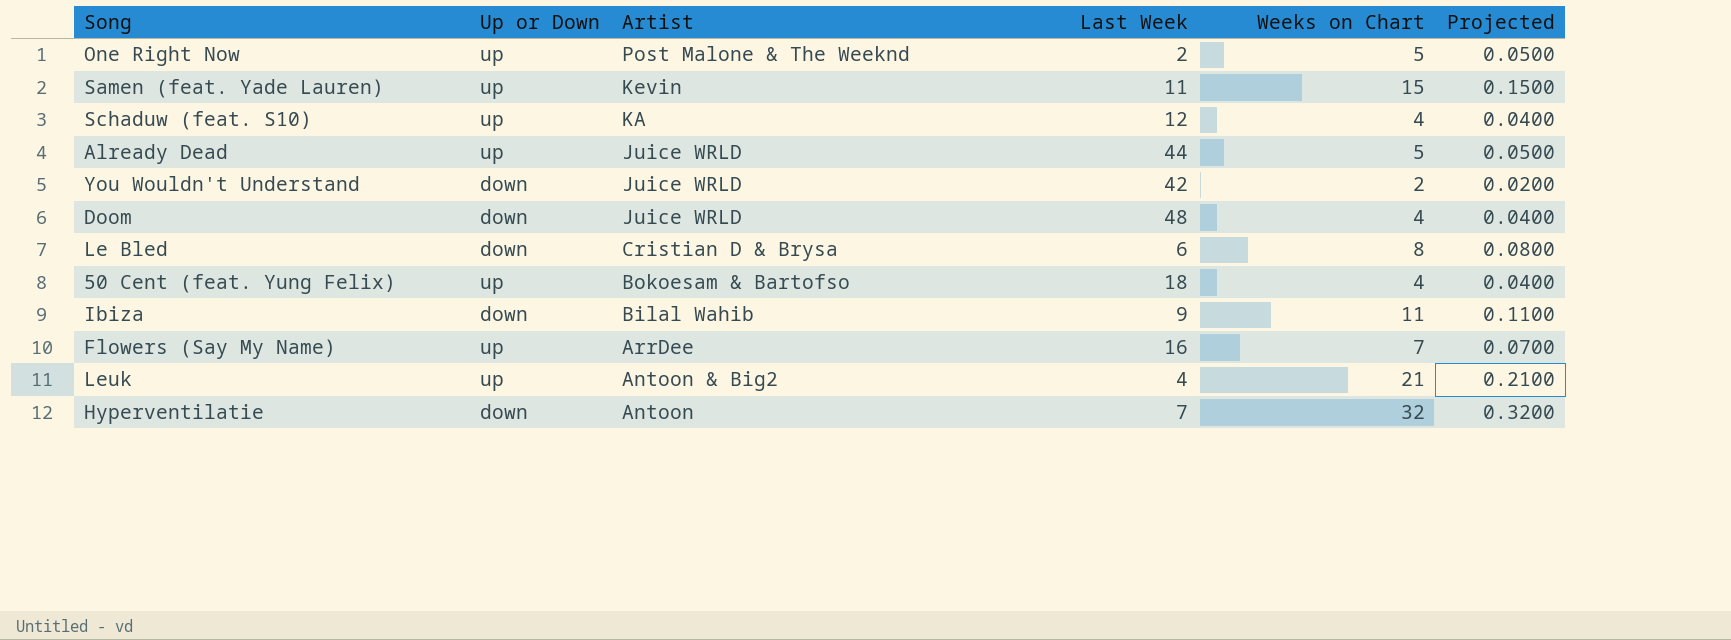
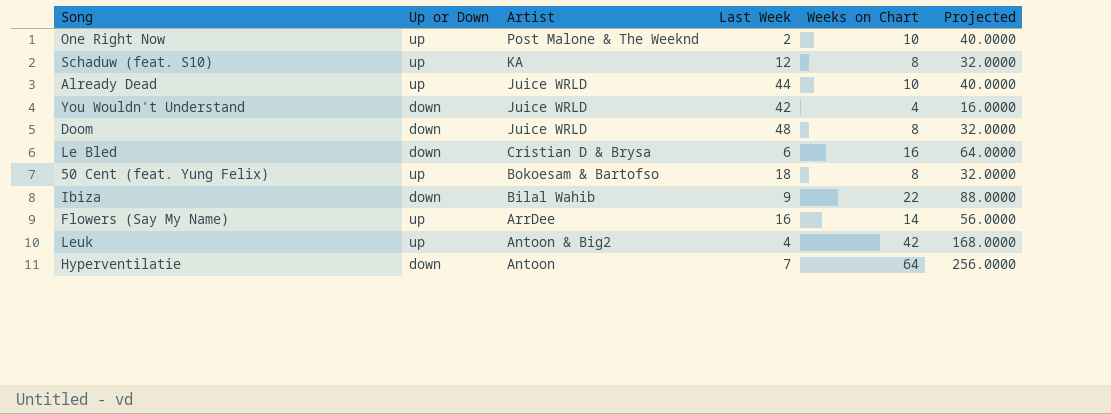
column Projected | formula: [Weeks on Chart] * 0.01 -> [Weeks on Chart] * 4
row Samen (feat. Yade Lauren): up | Kevin | 11 | 15 | 0.1500 -> none
One Right Now | Weeks on Chart: 5 -> 10
Schaduw (feat. S10) | Weeks on Chart: 4 -> 8
Already Dead | Weeks on Chart: 5 -> 10
You Wouldn't Understand | Weeks on Chart: 2 -> 4
Doom | Weeks on Chart: 4 -> 8
Le Bled | Weeks on Chart: 8 -> 16
50 Cent (feat. Yung Felix) | Weeks on Chart: 4 -> 8
Ibiza | Weeks on Chart: 11 -> 22
Flowers (Say My Name) | Weeks on Chart: 7 -> 14
Leuk | Weeks on Chart: 21 -> 42
Hyperventilatie | Weeks on Chart: 32 -> 64

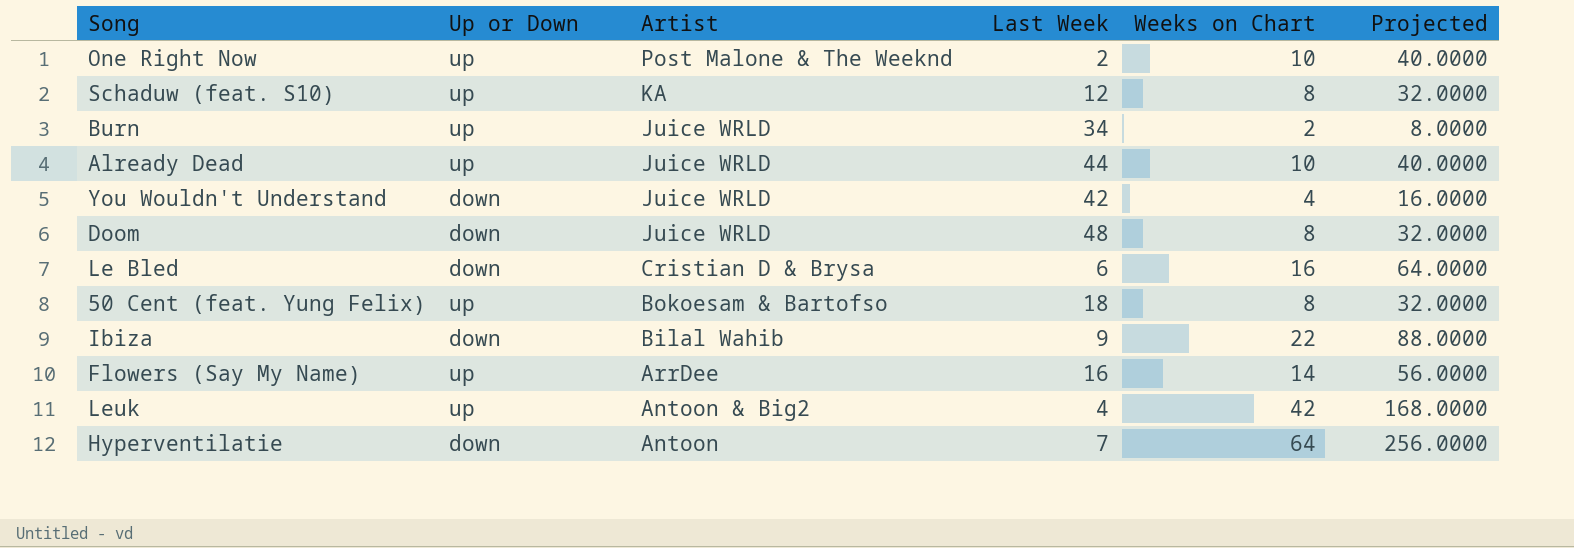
row Burn: none -> up | Juice WRLD | 34 | 2 | 8.0000

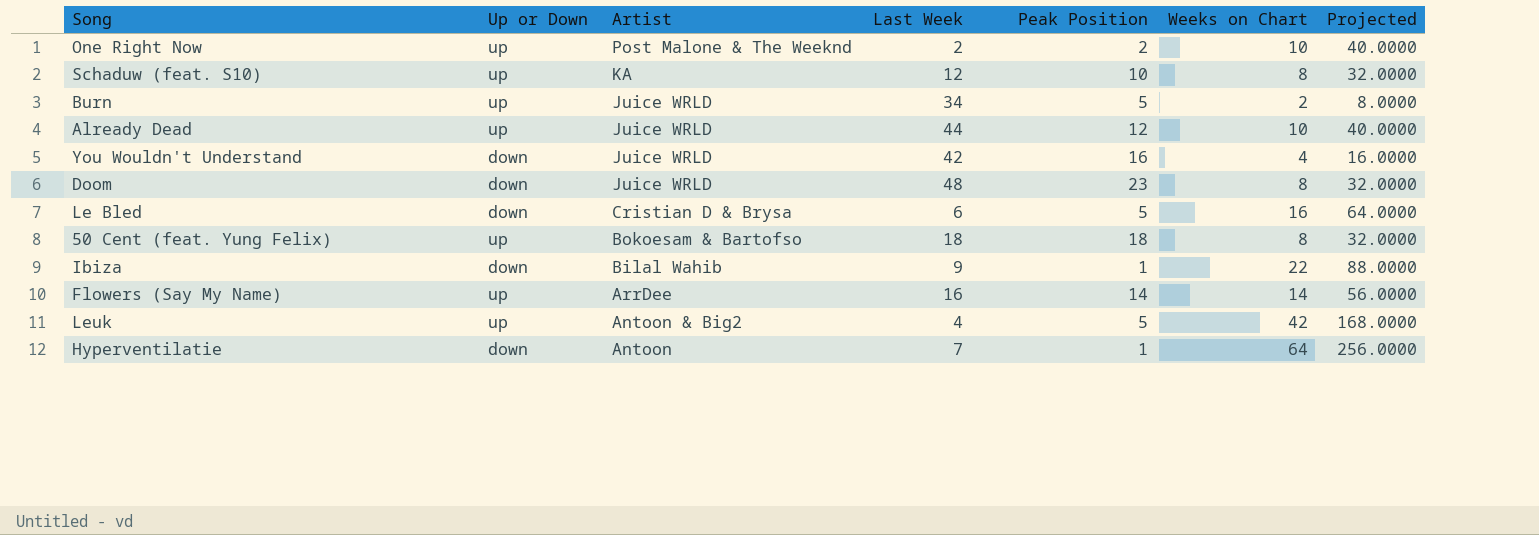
column Peak Position | position: none -> 5

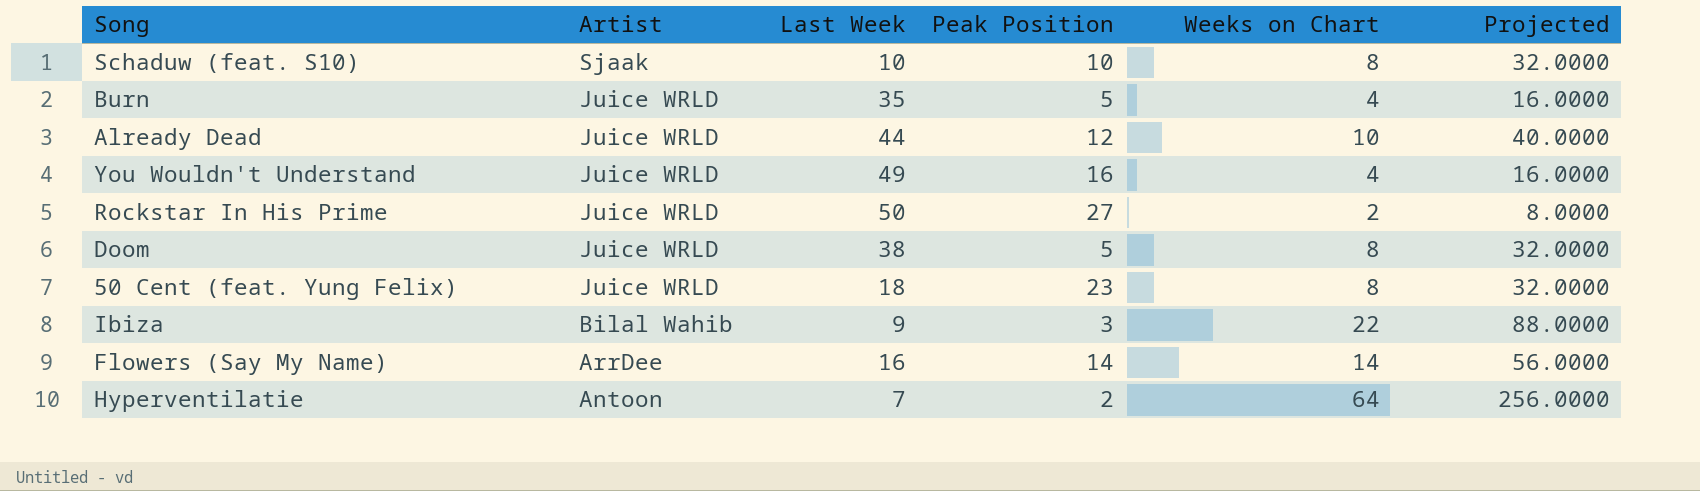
column Up or Down | position: 2 -> none
row One Right Now: up | Post Malone & The Weeknd | 2 | 2 | 10 | 40.0000 -> none
row Le Bled: down | Cristian D & Brysa | 6 | 5 | 16 | 64.0000 -> none
row Leuk: up | Antoon & Big2 | 4 | 5 | 42 | 168.0000 -> none
Schaduw (feat. S10) | Artist: KA -> Sjaak
Schaduw (feat. S10) | Last Week: 12 -> 10
Burn | Last Week: 34 -> 35
Burn | Weeks on Chart: 2 -> 4
Burn | Projected: 8.0000 -> 16.0000
You Wouldn't Understand | Last Week: 42 -> 49
row Rockstar In His Prime: none -> Juice WRLD | 50 | 27 | 2 | 8.0000
Doom | Last Week: 48 -> 38
Doom | Peak Position: 23 -> 5
50 Cent (feat. Yung Felix) | Artist: Bokoesam & Bartofso -> Juice WRLD
50 Cent (feat. Yung Felix) | Peak Position: 18 -> 23
Ibiza | Peak Position: 1 -> 3
Hyperventilatie | Peak Position: 1 -> 2

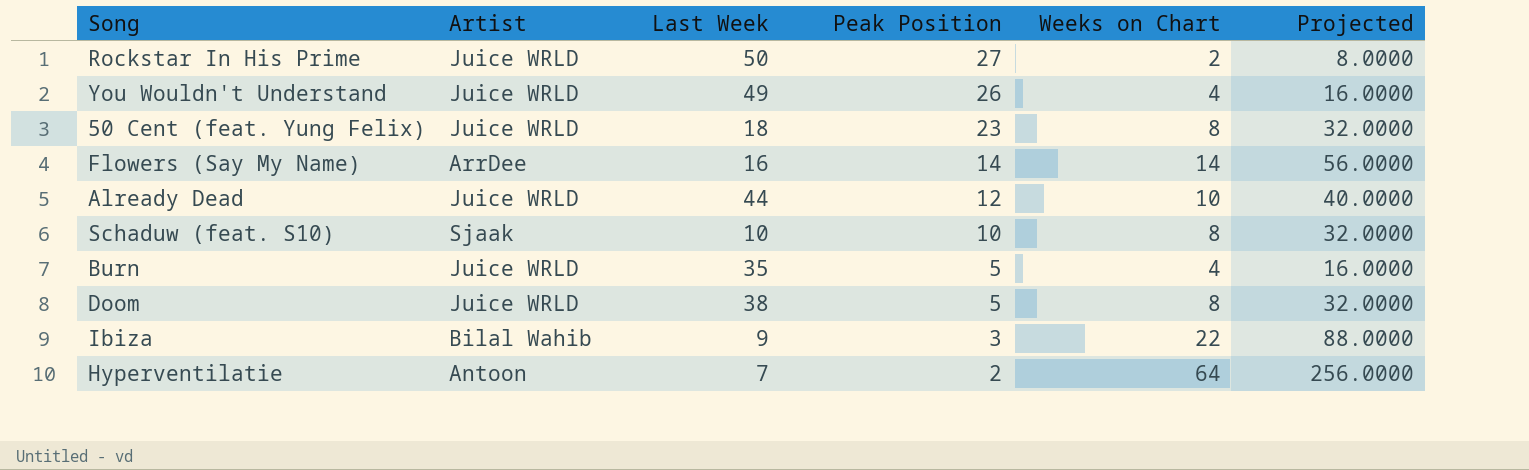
row order: Artist descending -> Peak Position descending
You Wouldn't Understand | Peak Position: 16 -> 26

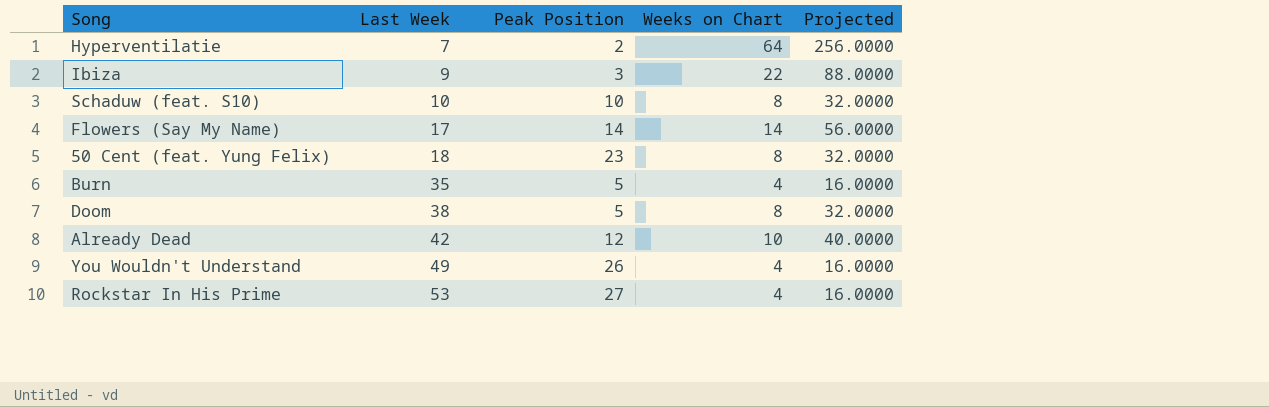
row order: Peak Position descending -> Last Week ascending
column Artist | position: 2 -> none
Flowers (Say My Name) | Last Week: 16 -> 17
Already Dead | Last Week: 44 -> 42
Rockstar In His Prime | Last Week: 50 -> 53
Rockstar In His Prime | Weeks on Chart: 2 -> 4
Rockstar In His Prime | Projected: 8.0000 -> 16.0000

